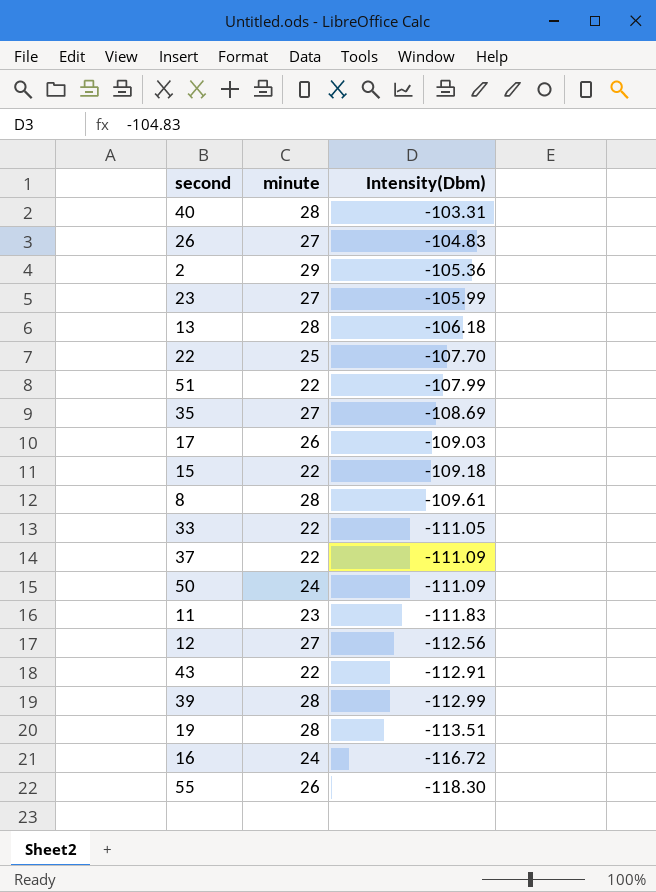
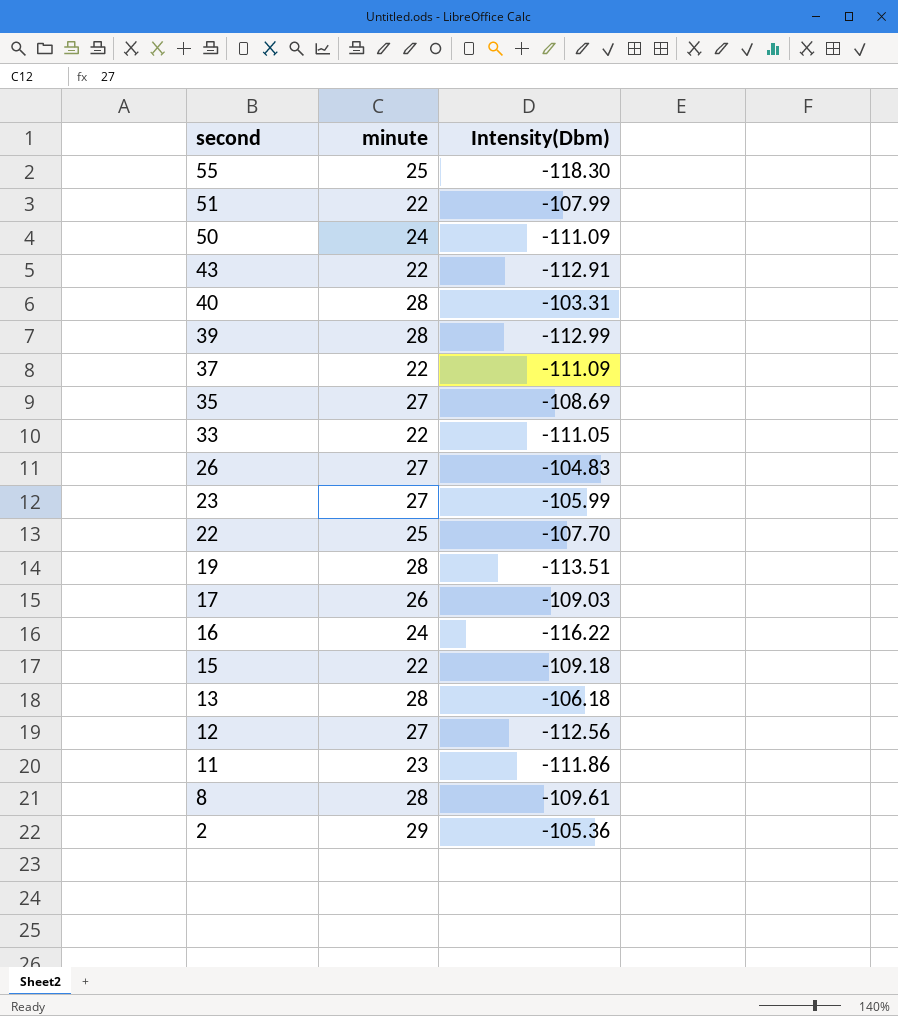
row order: Intensity(Dbm) descending -> second descending
55 | minute: 26 -> 25
16 | Intensity(Dbm): -116.72 -> -116.22
11 | Intensity(Dbm): -111.83 -> -111.86

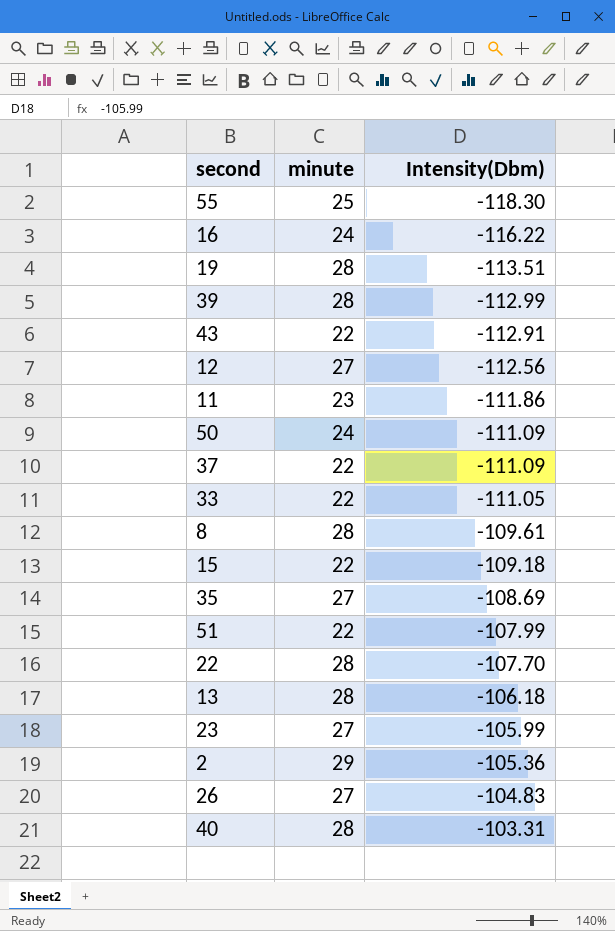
row order: second descending -> Intensity(Dbm) ascending
row 17: 26 | -109.03 -> none
22 | minute: 25 -> 28

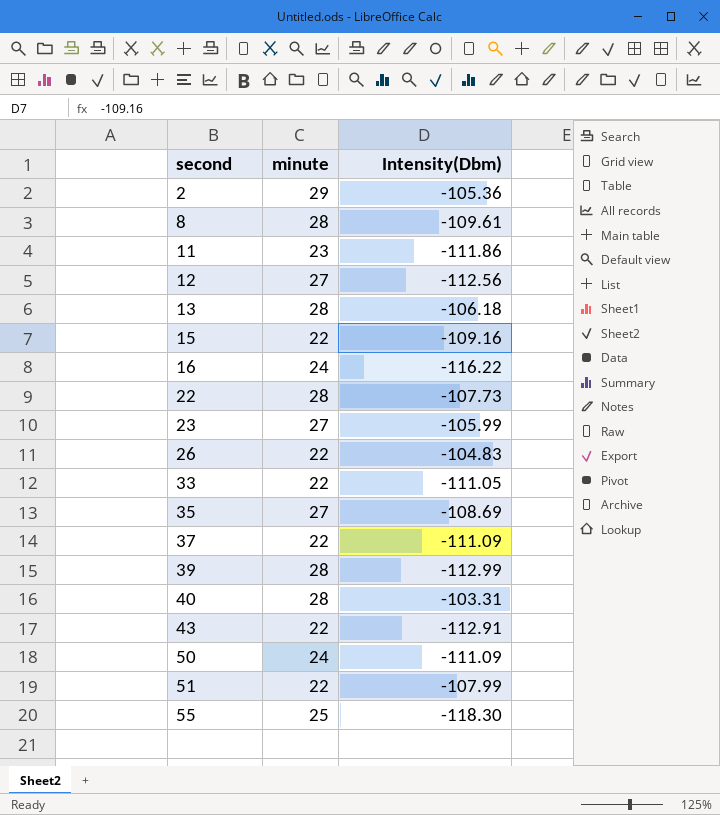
row order: Intensity(Dbm) ascending -> second ascending
row 19: 28 | -113.51 -> none
15 | Intensity(Dbm): -109.18 -> -109.16
22 | Intensity(Dbm): -107.70 -> -107.73
26 | minute: 27 -> 22

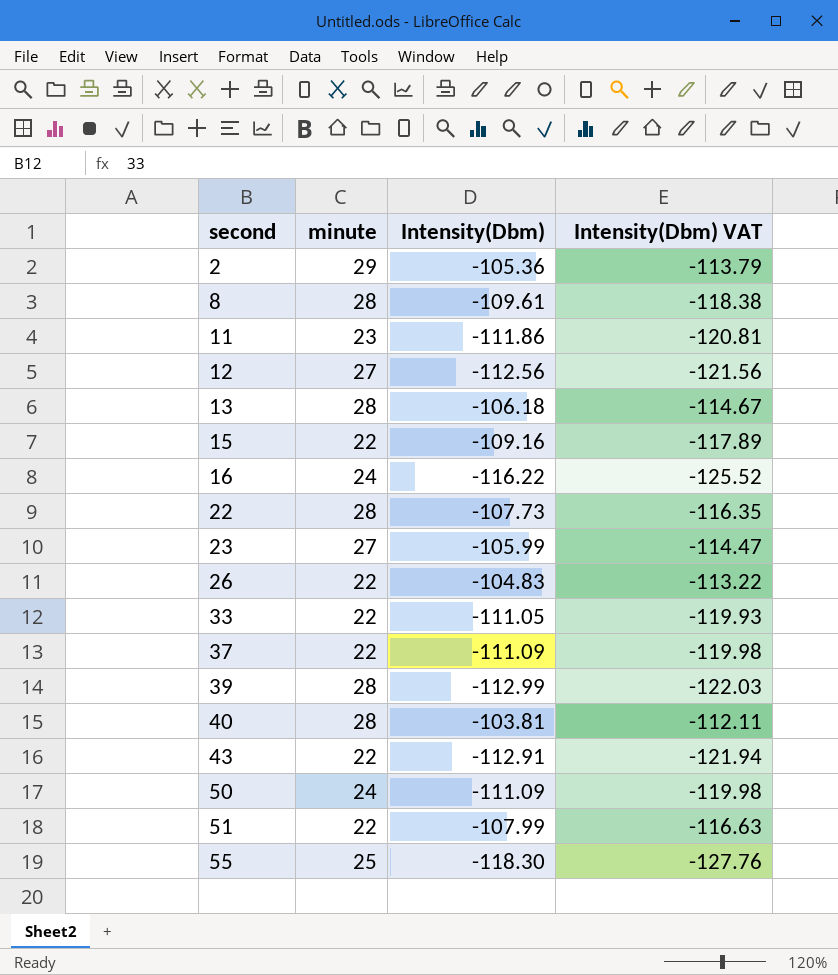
column Intensity(Dbm) VAT | formula: none -> [Intensity(Dbm)] * 1.08
row 35: 27 | -108.69 -> none
40 | Intensity(Dbm): -103.31 -> -103.81

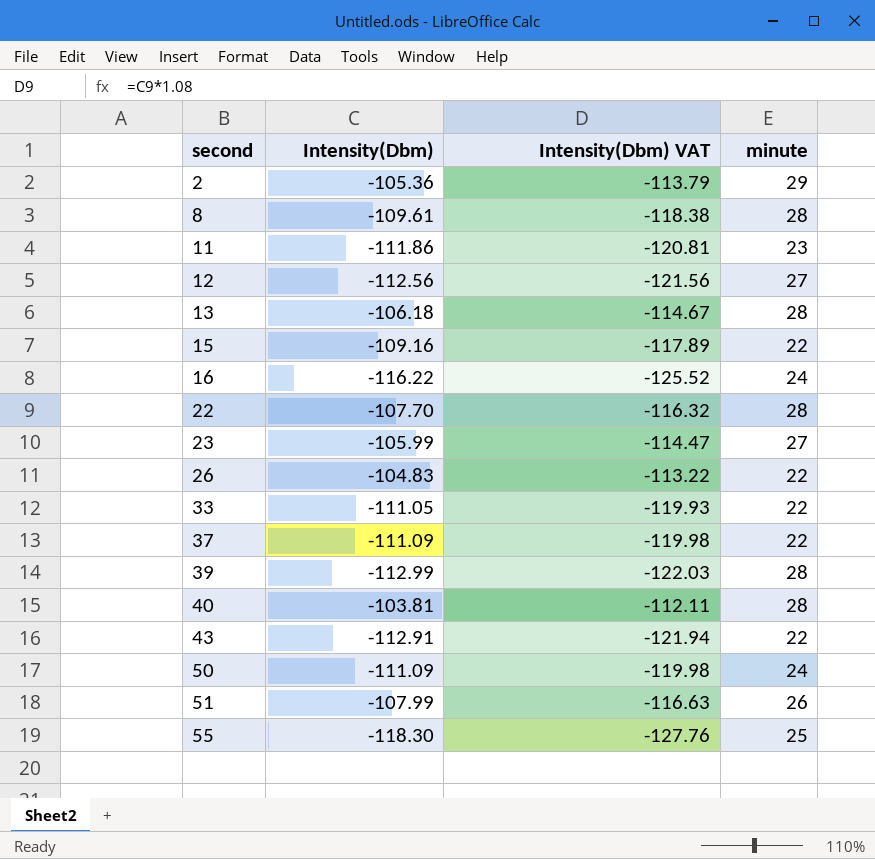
column minute | position: 2 -> 4
22 | Intensity(Dbm): -107.73 -> -107.70
22 | Intensity(Dbm) VAT: -116.35 -> -116.32
51 | minute: 22 -> 26

